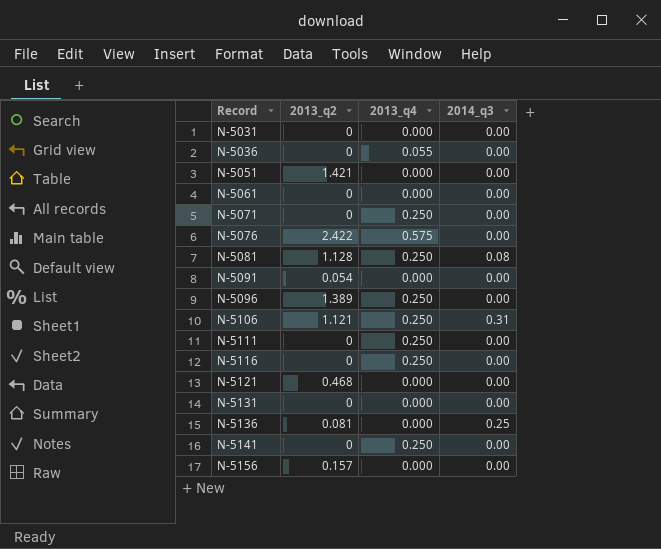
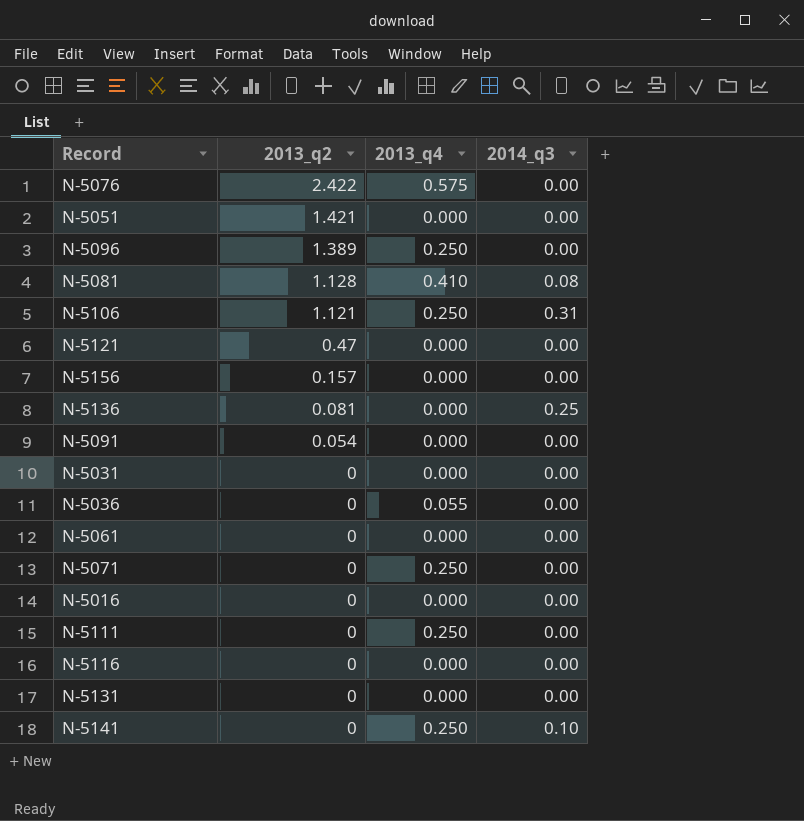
row order: Record ascending -> 2013_q2 descending
N-5081 | 2013_q4: 0.250 -> 0.410
N-5121 | 2013_q2: 0.468 -> 0.47
row N-5016: none -> 0 | 0.000 | 0.00
N-5116 | 2013_q4: 0.250 -> 0.000
N-5141 | 2014_q3: 0.00 -> 0.10

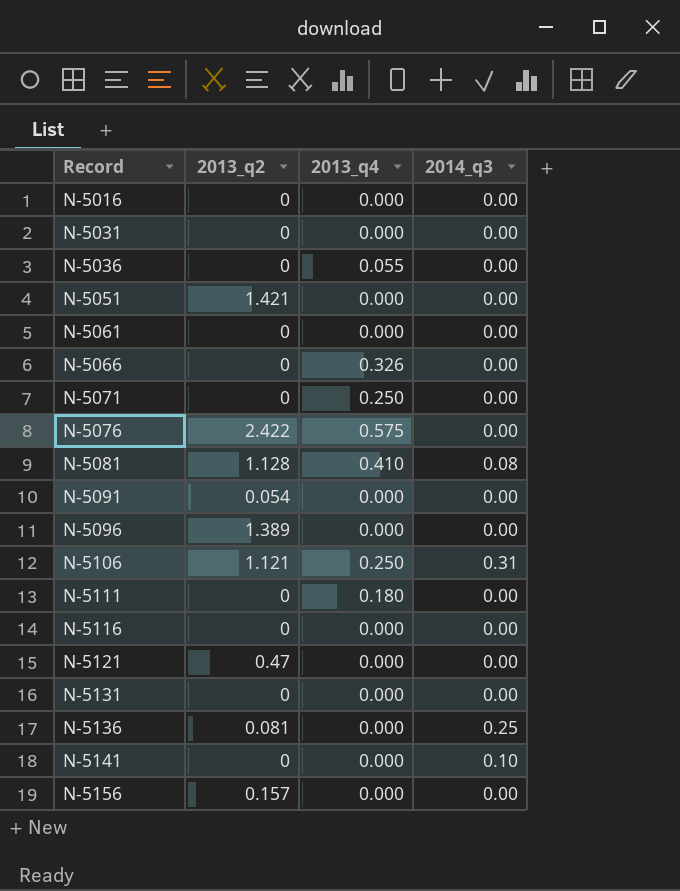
row order: 2013_q2 descending -> Record ascending
row N-5066: none -> 0 | 0.326 | 0.00
N-5096 | 2013_q4: 0.250 -> 0.000
N-5111 | 2013_q4: 0.250 -> 0.180
N-5141 | 2013_q4: 0.250 -> 0.000

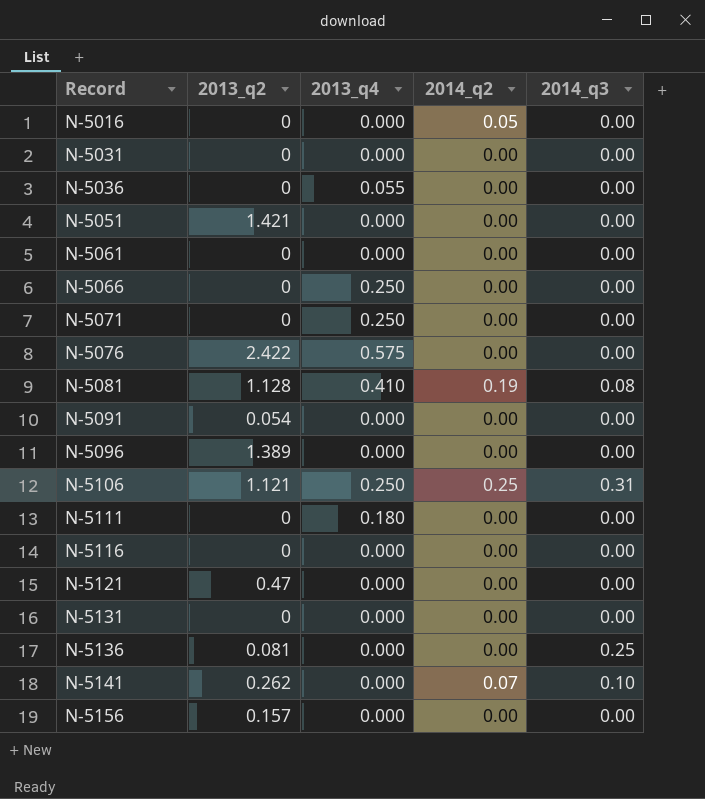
column 2014_q2 | position: none -> 4
N-5066 | 2013_q4: 0.326 -> 0.250
N-5141 | 2013_q2: 0 -> 0.262

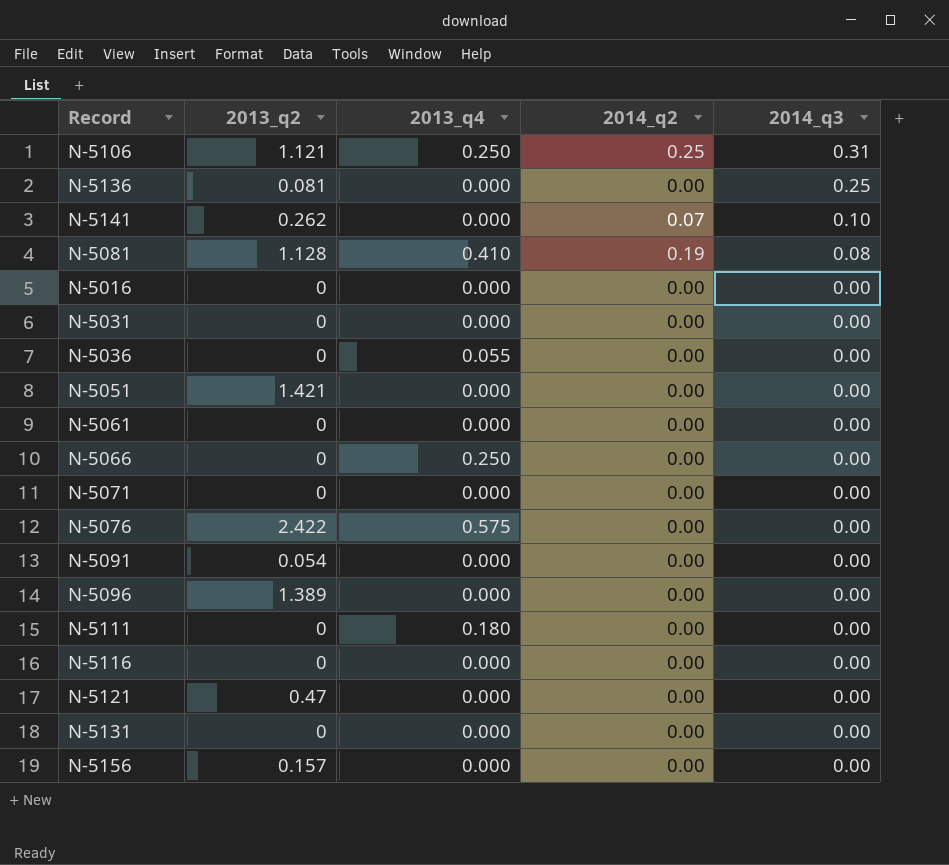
row order: Record ascending -> 2014_q3 descending
N-5016 | 2014_q2: 0.05 -> 0.00
N-5071 | 2013_q4: 0.250 -> 0.000

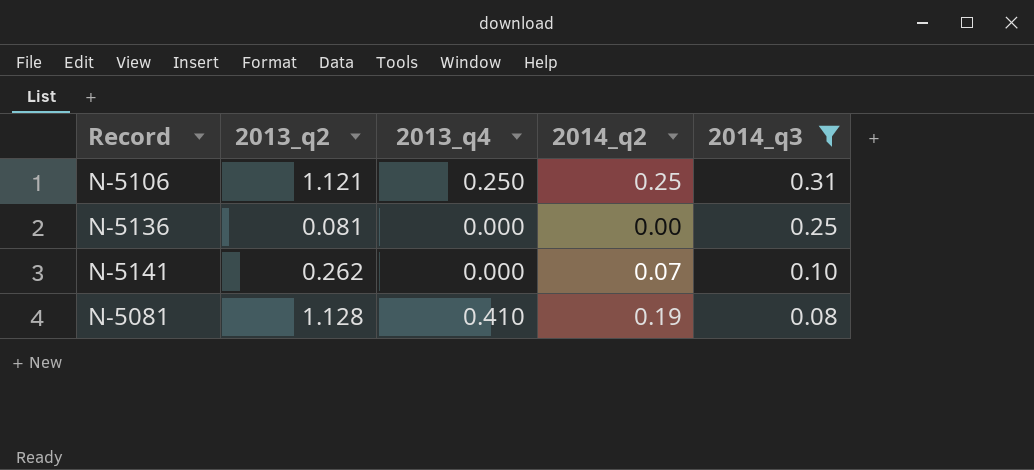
filter: none -> 2014_q3 != 0.00

